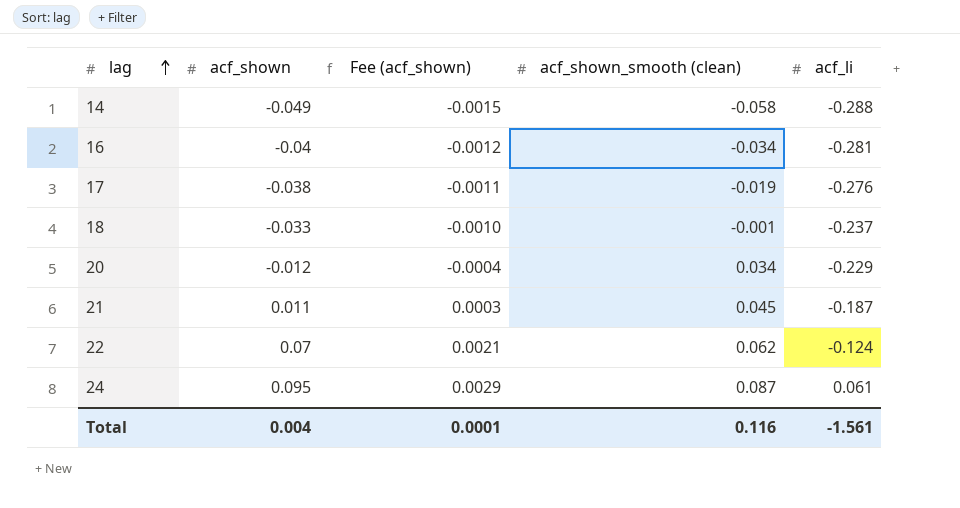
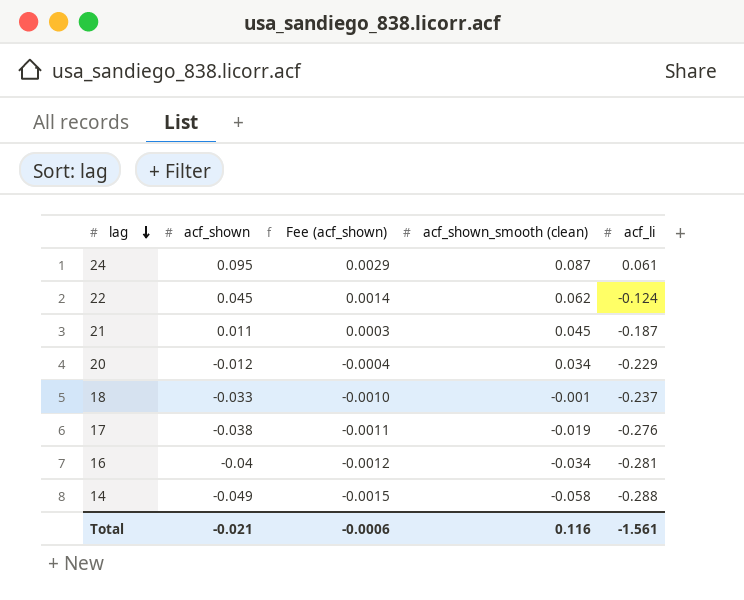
row order: lag ascending -> lag descending
22 | acf_shown: 0.07 -> 0.045
22 | Fee (acf_shown): 0.0021 -> 0.0014
Total | acf_shown: 0.004 -> -0.021
Total | Fee (acf_shown): 0.0001 -> -0.0006

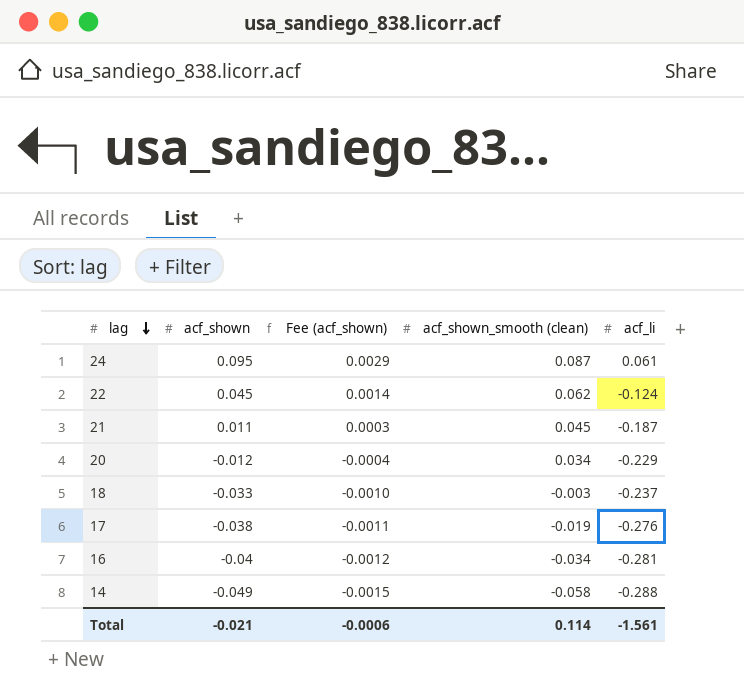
18 | acf_shown_smooth (clean): -0.001 -> -0.003
Total | acf_shown_smooth (clean): 0.116 -> 0.114

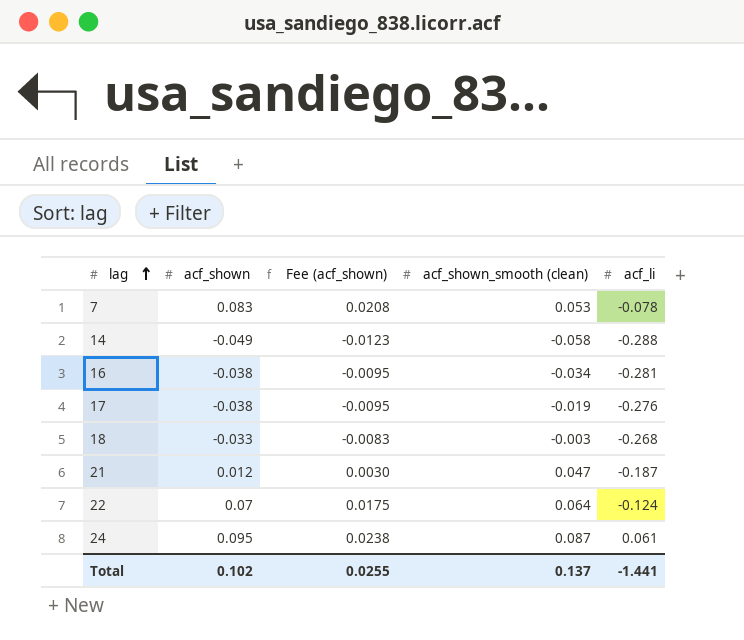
row order: lag descending -> lag ascending
column Fee (acf_shown) | formula: [acf_shown] * 0.03 -> [acf_shown] * 0.25
row 20: -0.012 | -0.0004 | 0.034 | -0.229 -> none
row 7: none -> 0.083 | 0.0208 | 0.053 | -0.078
16 | acf_shown: -0.04 -> -0.038
18 | acf_li: -0.237 -> -0.268
21 | acf_shown: 0.011 -> 0.012
21 | acf_shown_smooth (clean): 0.045 -> 0.047
22 | acf_shown: 0.045 -> 0.07
22 | acf_shown_smooth (clean): 0.062 -> 0.064
Total | acf_shown: -0.021 -> 0.102
Total | Fee (acf_shown): -0.0006 -> 0.0255
Total | acf_shown_smooth (clean): 0.114 -> 0.137
Total | acf_li: -1.561 -> -1.441

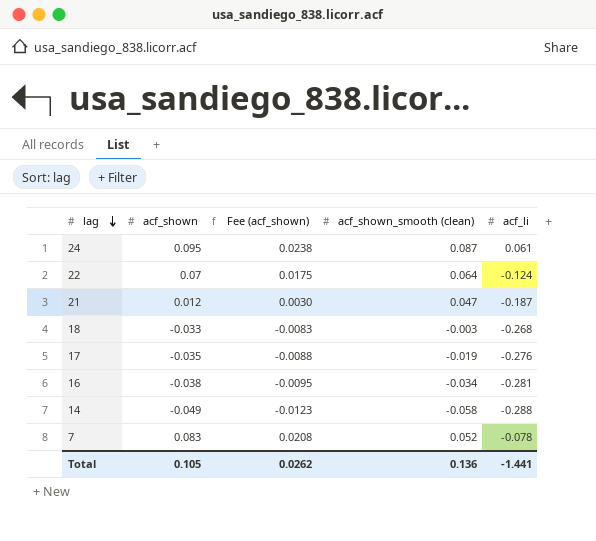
row order: lag ascending -> lag descending
17 | acf_shown: -0.038 -> -0.035
17 | Fee (acf_shown): -0.0095 -> -0.0088
7 | acf_shown_smooth (clean): 0.053 -> 0.052
Total | acf_shown: 0.102 -> 0.105
Total | Fee (acf_shown): 0.0255 -> 0.0262
Total | acf_shown_smooth (clean): 0.137 -> 0.136

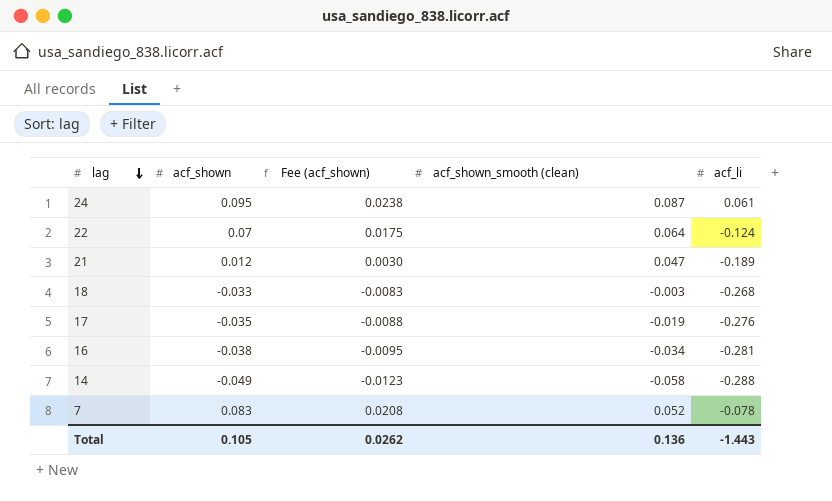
21 | acf_li: -0.187 -> -0.189
Total | acf_li: -1.441 -> -1.443

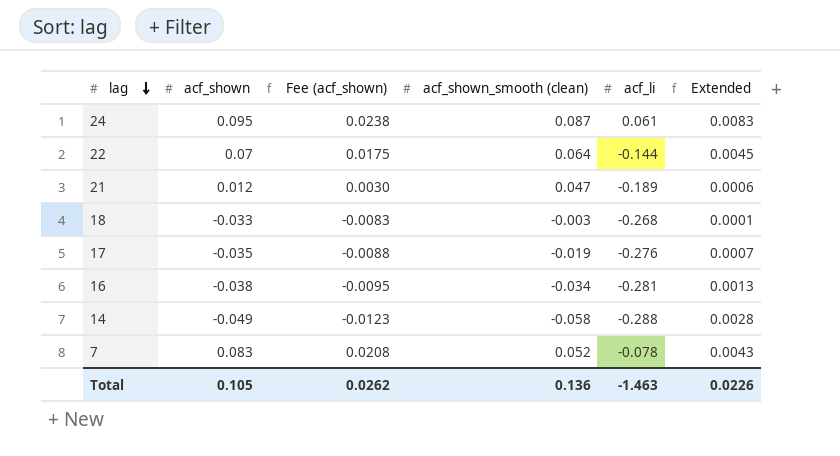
column Extended | formula: none -> [acf_shown] * [acf_shown_smooth (clean)]
22 | acf_li: -0.124 -> -0.144
Total | acf_li: -1.443 -> -1.463

